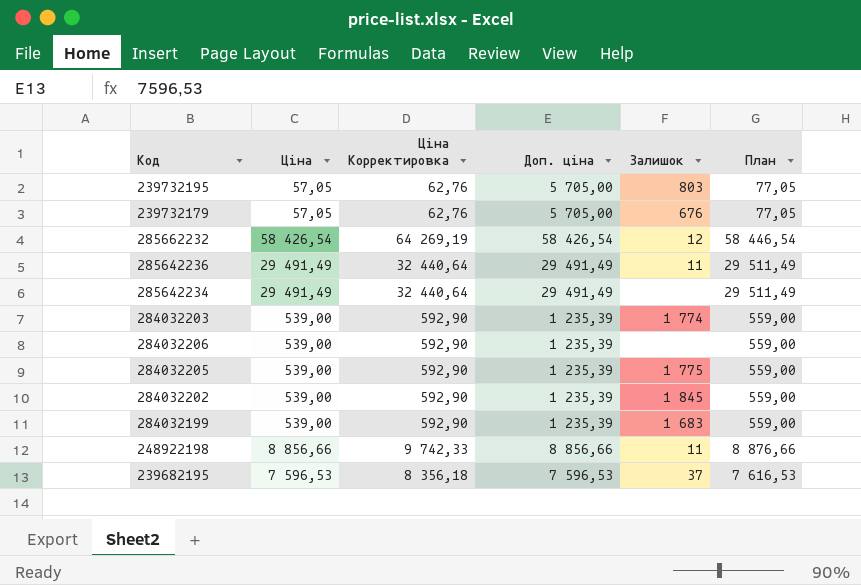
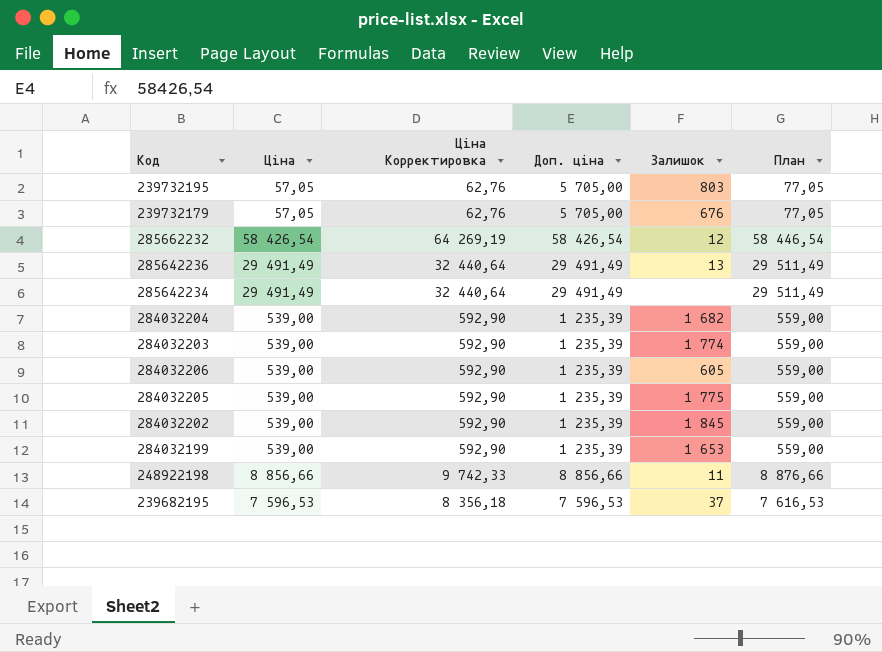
285642236 | Залишок: 11 -> 13
row 284032204: none -> 539,00 | 592,90 | 1 235,39 | 1 682 | 559,00
284032206 | Залишок: none -> 605
284032199 | Залишок: 1 683 -> 1 653

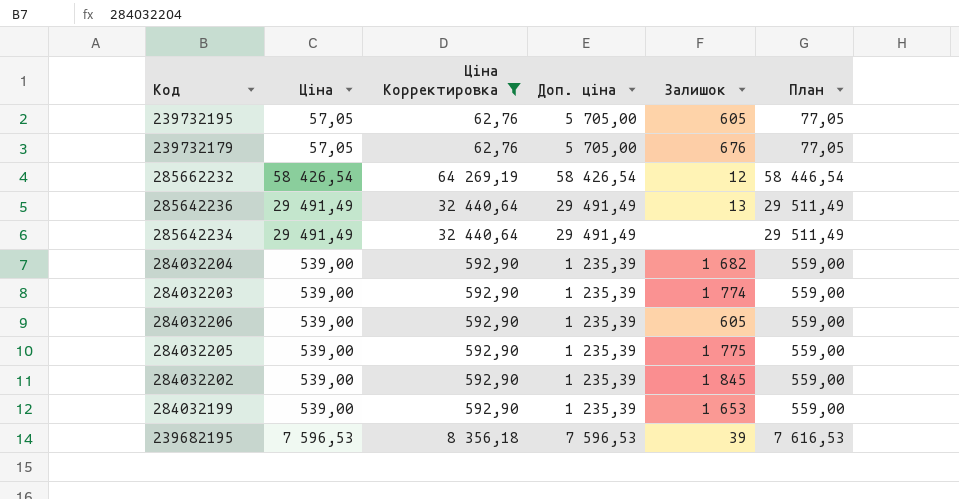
filter: none -> Ціна Корректировка != 9 742,33
239732195 | Залишок: 803 -> 605
239682195 | Залишок: 37 -> 39

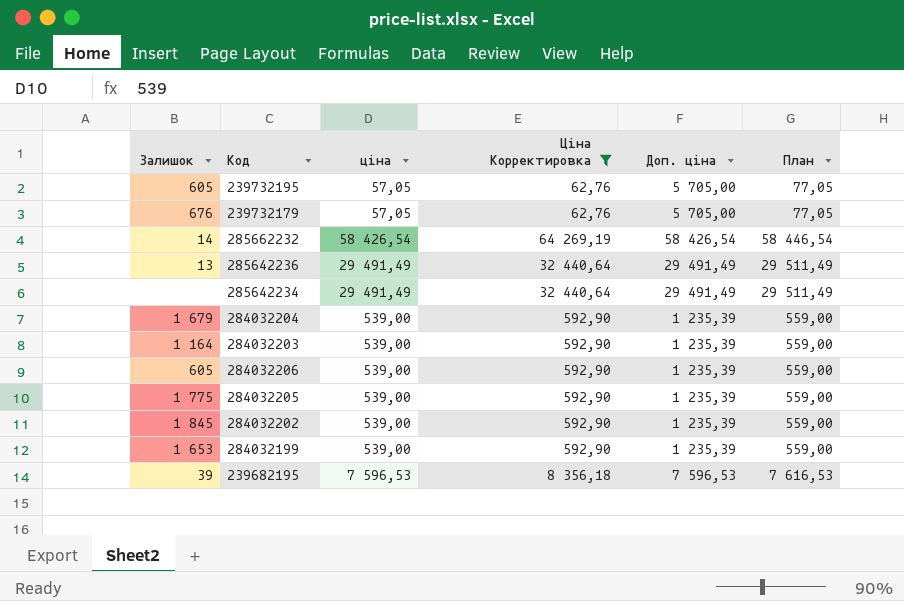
column Залишок | position: 5 -> 1
column name: Ціна -> ціна
285662232 | Залишок: 12 -> 14
284032204 | Залишок: 1 682 -> 1 679
284032203 | Залишок: 1 774 -> 1 164

